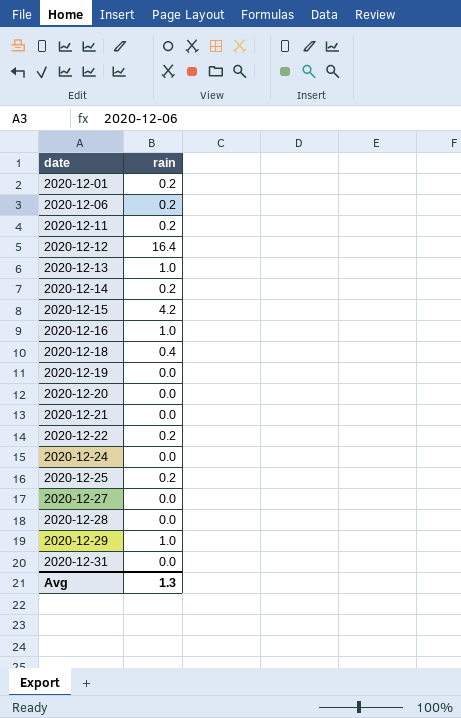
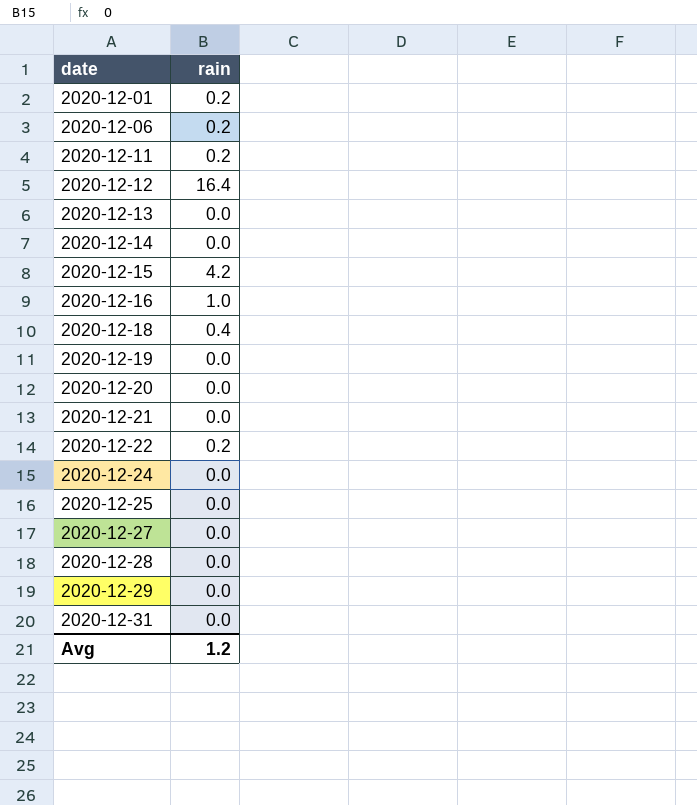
2020-12-13 | rain: 1.0 -> 0.0
2020-12-14 | rain: 0.2 -> 0.0
2020-12-25 | rain: 0.2 -> 0.0
2020-12-29 | rain: 1.0 -> 0.0
Avg | rain: 1.3 -> 1.2

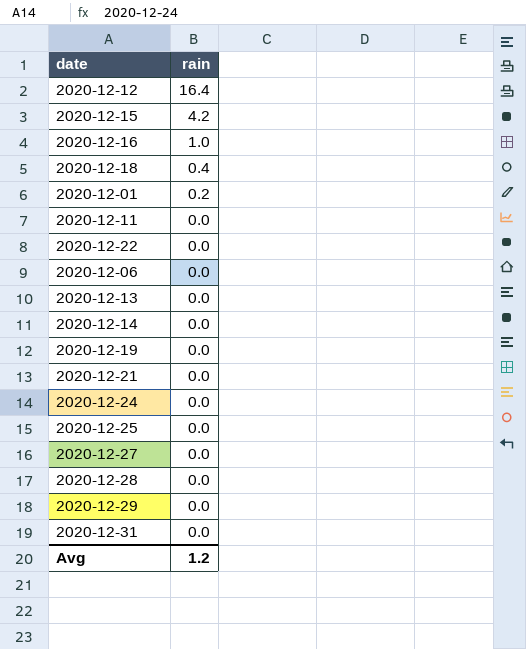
row order: date ascending -> rain descending
row 2020-12-20: 0.0 -> none
2020-12-11 | rain: 0.2 -> 0.0
2020-12-22 | rain: 0.2 -> 0.0
2020-12-06 | rain: 0.2 -> 0.0

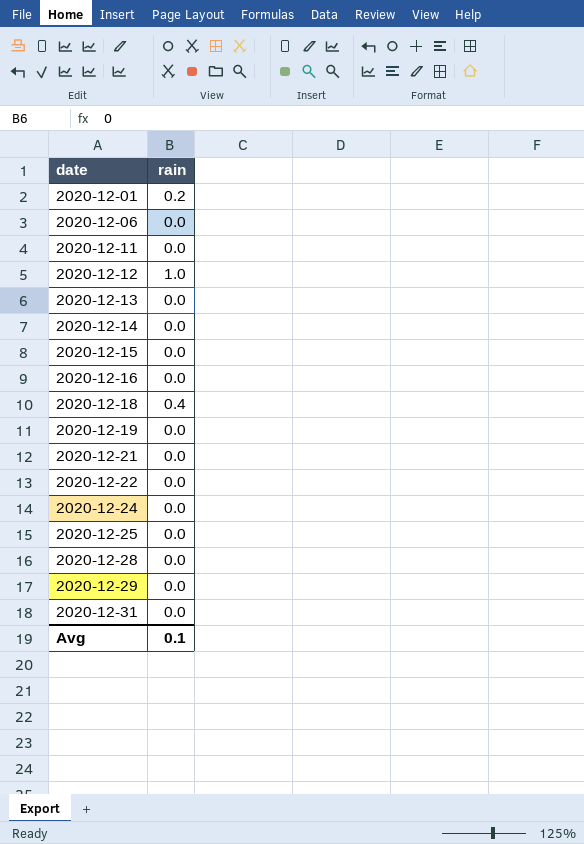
row order: rain descending -> date ascending
row 2020-12-27: 0.0 -> none
2020-12-12 | rain: 16.4 -> 1.0
2020-12-15 | rain: 4.2 -> 0.0
2020-12-16 | rain: 1.0 -> 0.0
Avg | rain: 1.2 -> 0.1

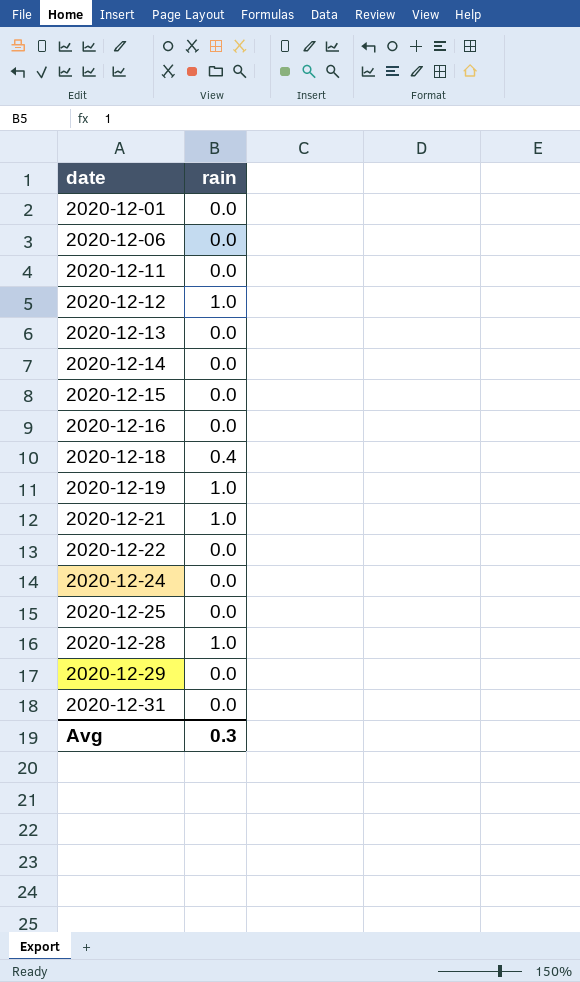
2020-12-01 | rain: 0.2 -> 0.0
2020-12-19 | rain: 0.0 -> 1.0
2020-12-21 | rain: 0.0 -> 1.0
2020-12-28 | rain: 0.0 -> 1.0
Avg | rain: 0.1 -> 0.3

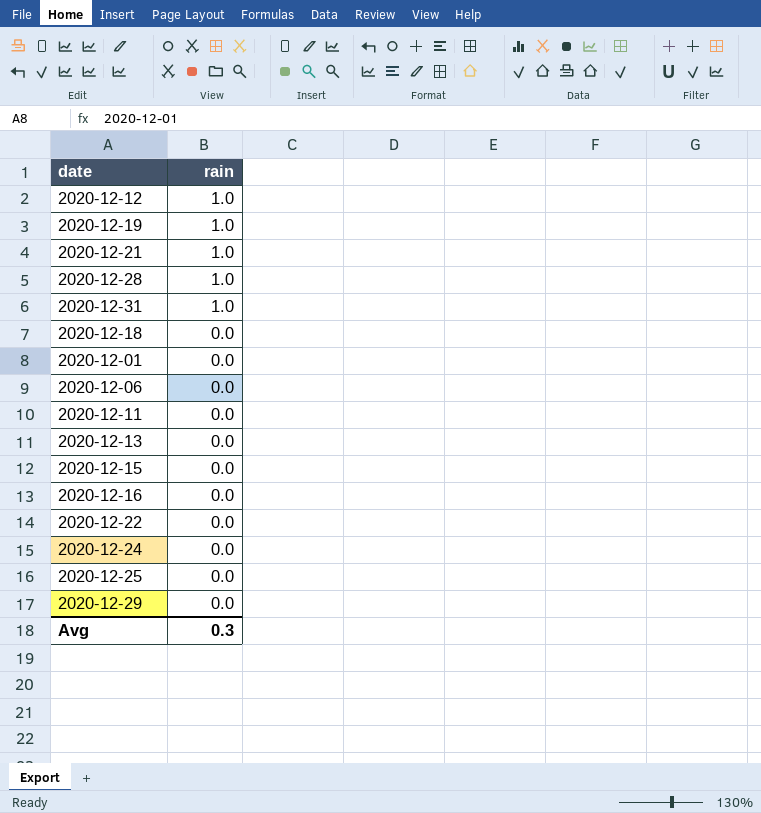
row order: date ascending -> rain descending
row 2020-12-14: 0.0 -> none
2020-12-31 | rain: 0.0 -> 1.0
2020-12-18 | rain: 0.4 -> 0.0

